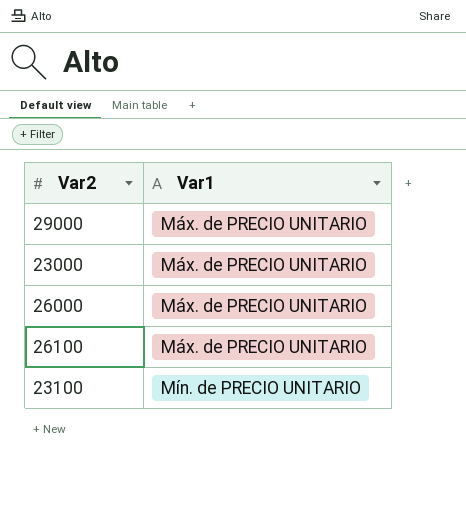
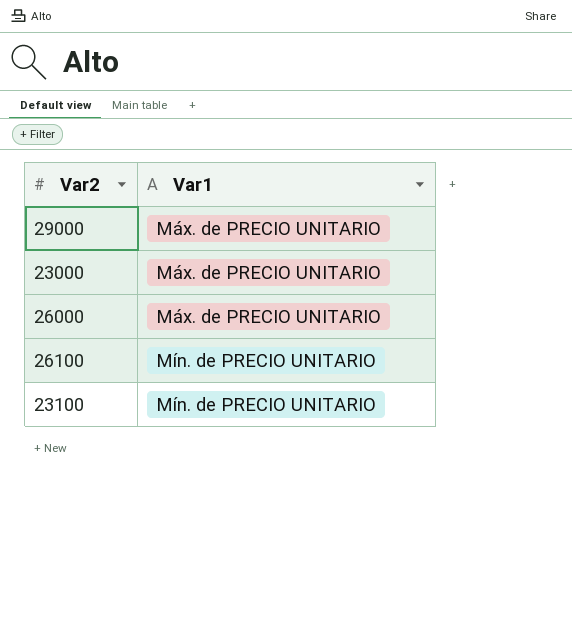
26100 | Var1: Máx. de PRECIO UNITARIO -> Mín. de PRECIO UNITARIO

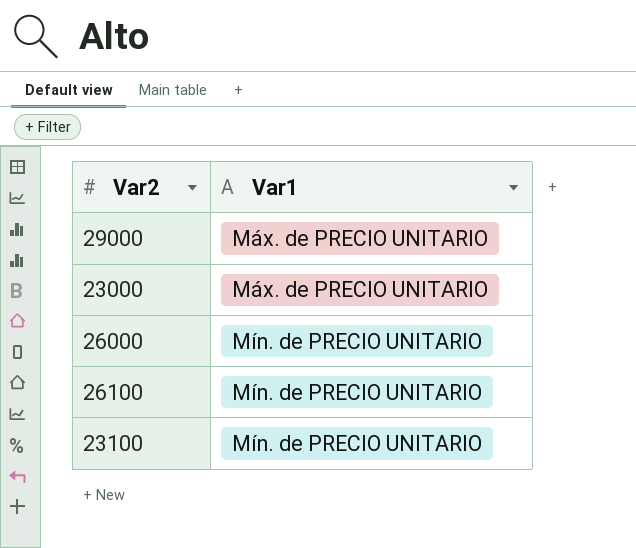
26000 | Var1: Máx. de PRECIO UNITARIO -> Mín. de PRECIO UNITARIO

